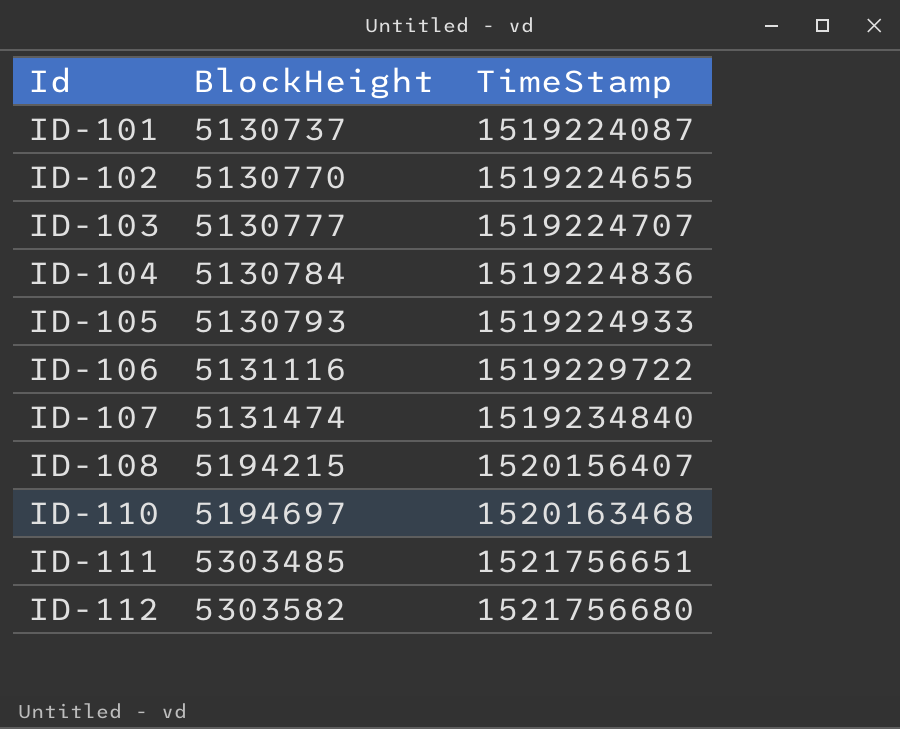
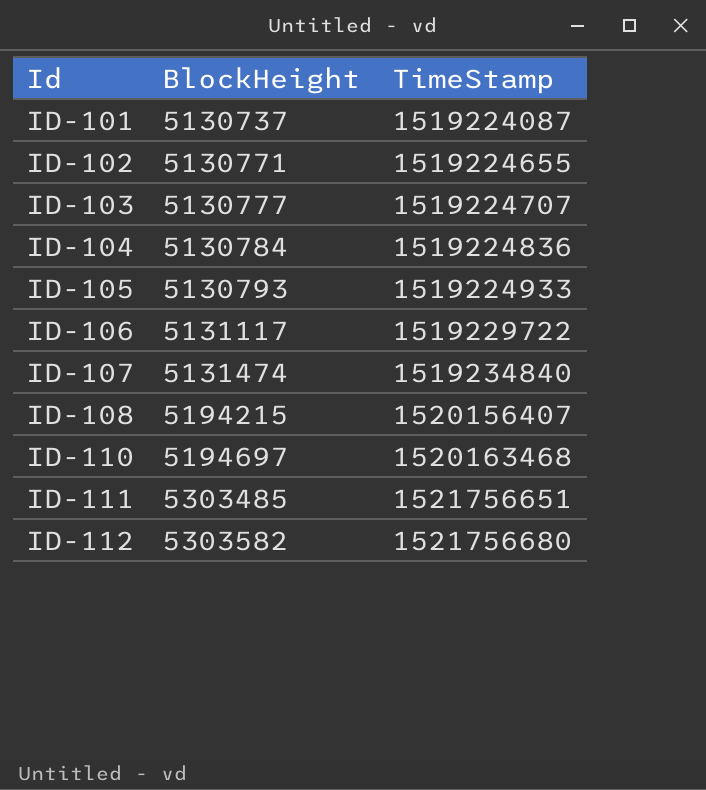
ID-102 | BlockHeight: 5130770 -> 5130771
ID-106 | BlockHeight: 5131116 -> 5131117

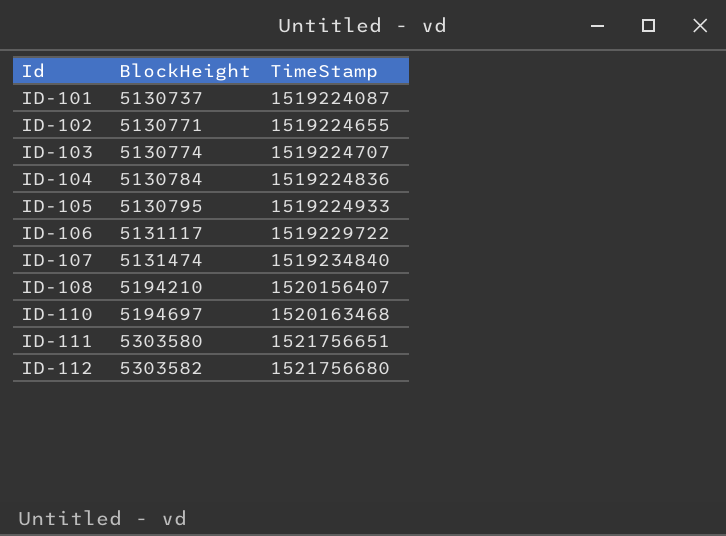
ID-103 | BlockHeight: 5130777 -> 5130774
ID-105 | BlockHeight: 5130793 -> 5130795
ID-108 | BlockHeight: 5194215 -> 5194210
ID-111 | BlockHeight: 5303485 -> 5303580

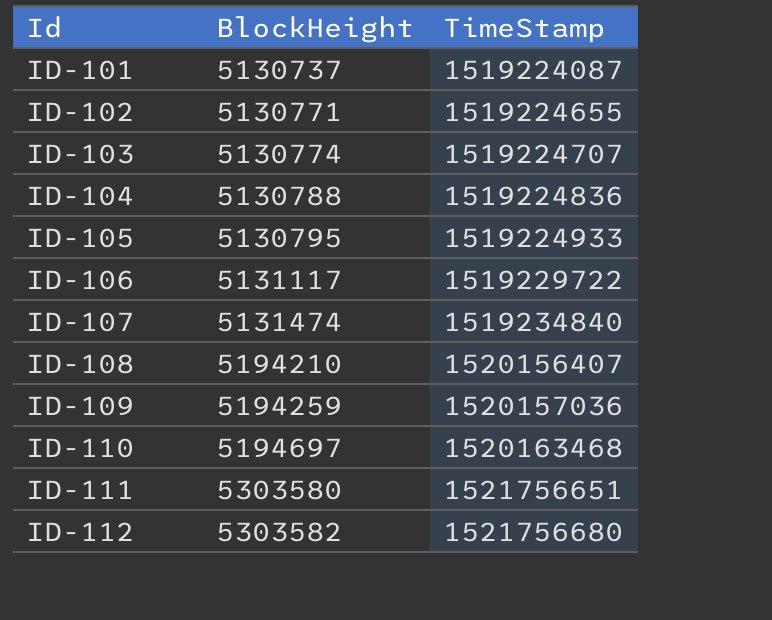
ID-104 | BlockHeight: 5130784 -> 5130788
row ID-109: none -> 5194259 | 1520157036

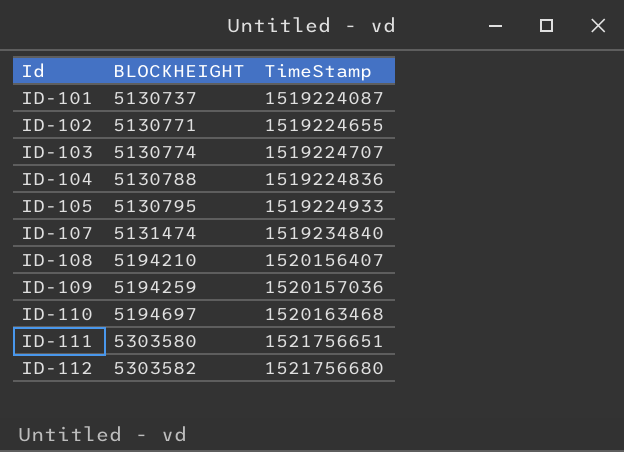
column name: BlockHeight -> BLOCKHEIGHT
row ID-106: 5131117 | 1519229722 -> none

